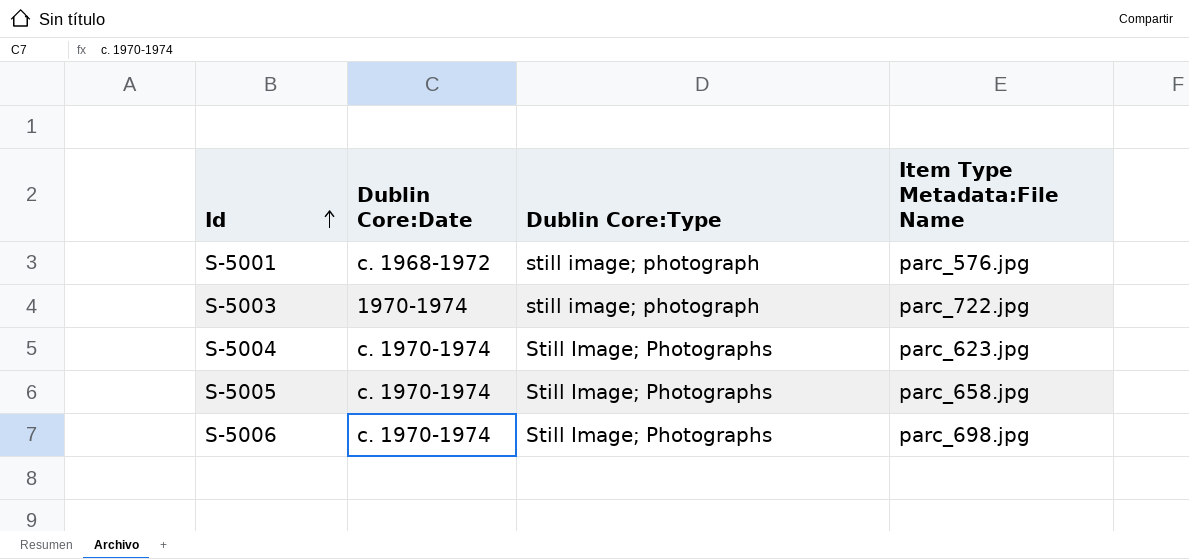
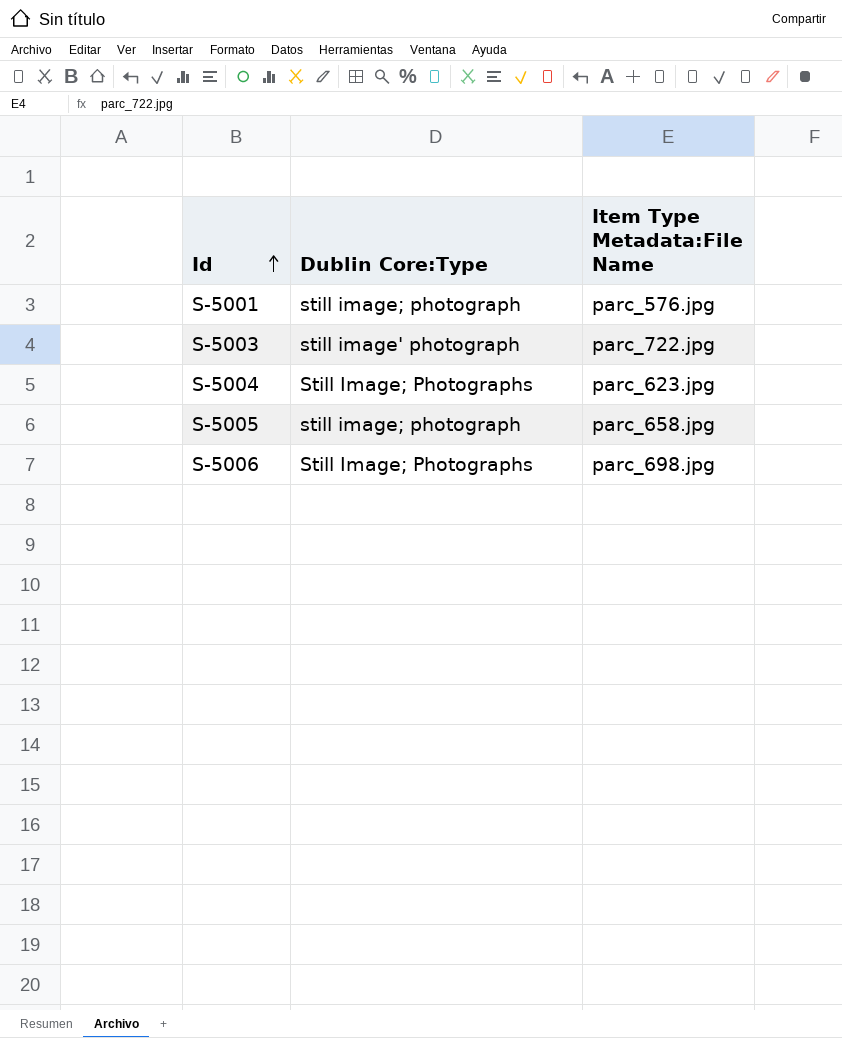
column Dublin Core:Date | position: 2 -> none
S-5003 | Dublin Core:Type: still image; photograph -> still image' photograph
S-5005 | Dublin Core:Type: Still Image; Photographs -> still image; photograph

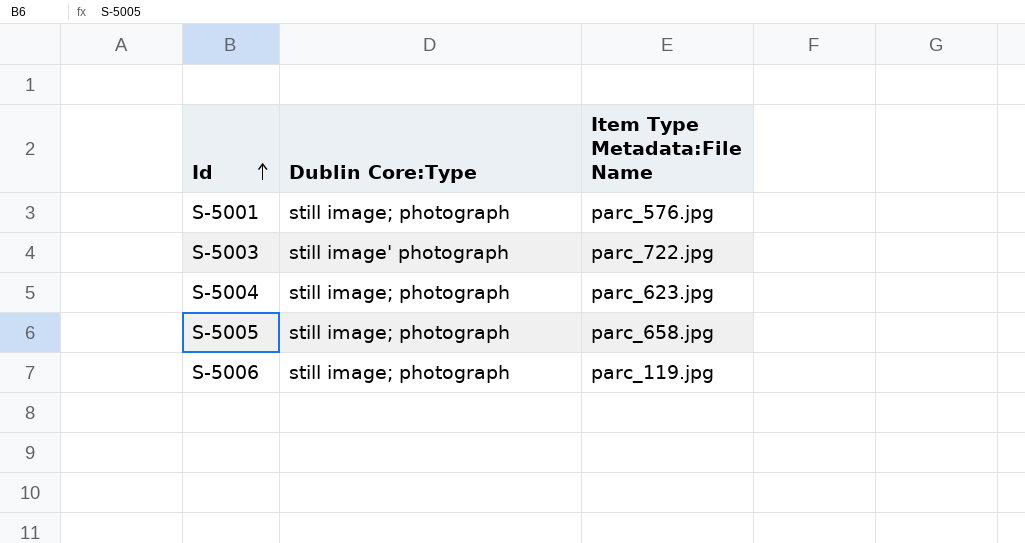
S-5004 | Dublin Core:Type: Still Image; Photographs -> still image; photograph
S-5006 | Dublin Core:Type: Still Image; Photographs -> still image; photograph
S-5006 | Item Type Metadata:File Name: parc_698.jpg -> parc_119.jpg

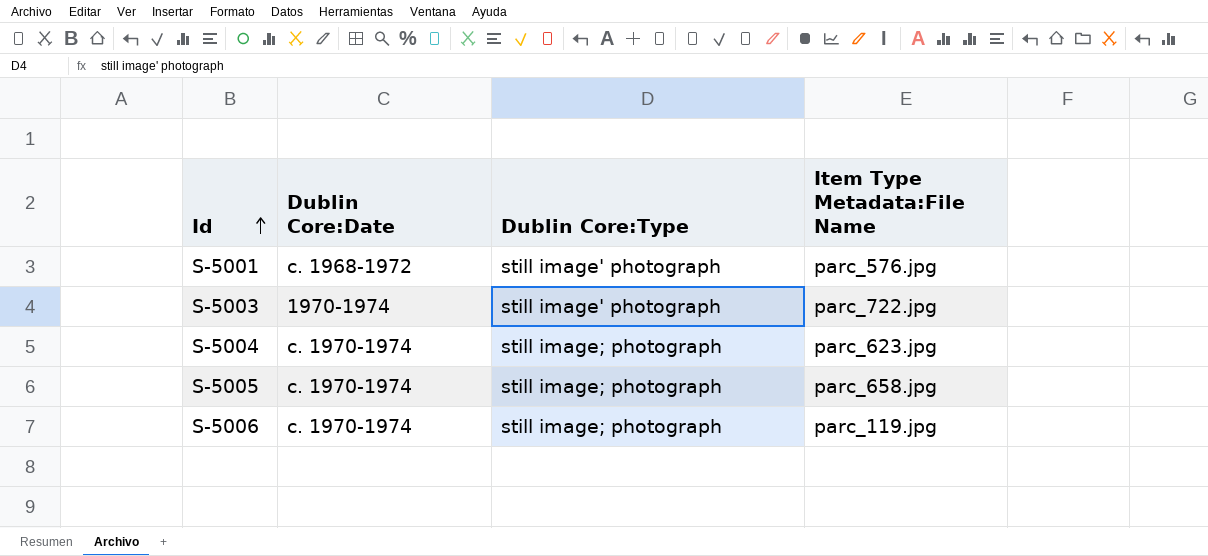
column Dublin Core:Date | position: none -> 2
S-5001 | Dublin Core:Type: still image; photograph -> still image' photograph

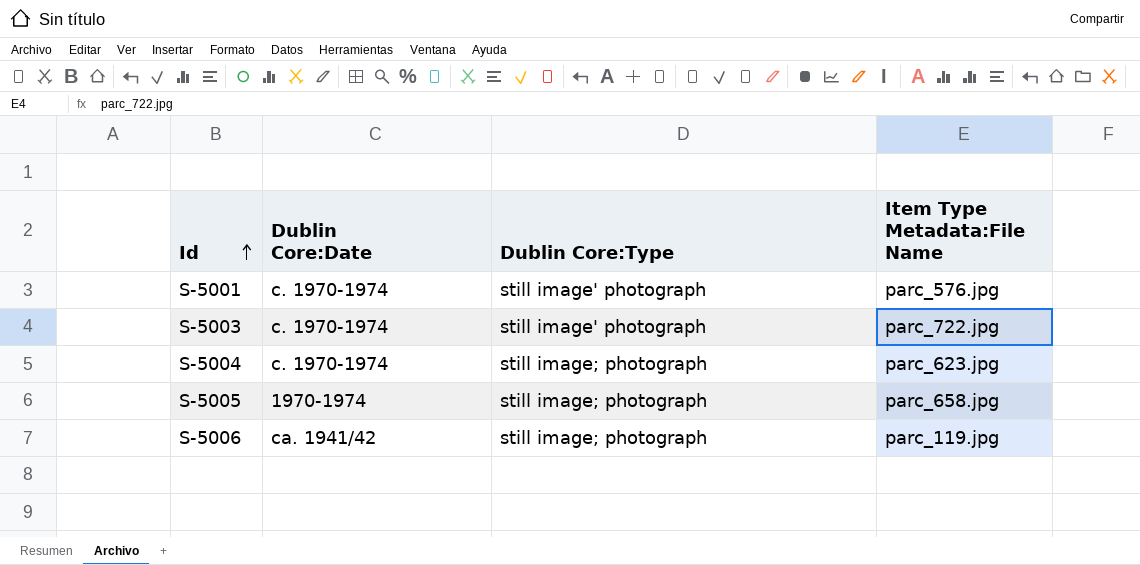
S-5001 | Dublin Core:Date: c. 1968-1972 -> c. 1970-1974
S-5003 | Dublin Core:Date: 1970-1974 -> c. 1970-1974
S-5005 | Dublin Core:Date: c. 1970-1974 -> 1970-1974
S-5006 | Dublin Core:Date: c. 1970-1974 -> ca. 1941/42

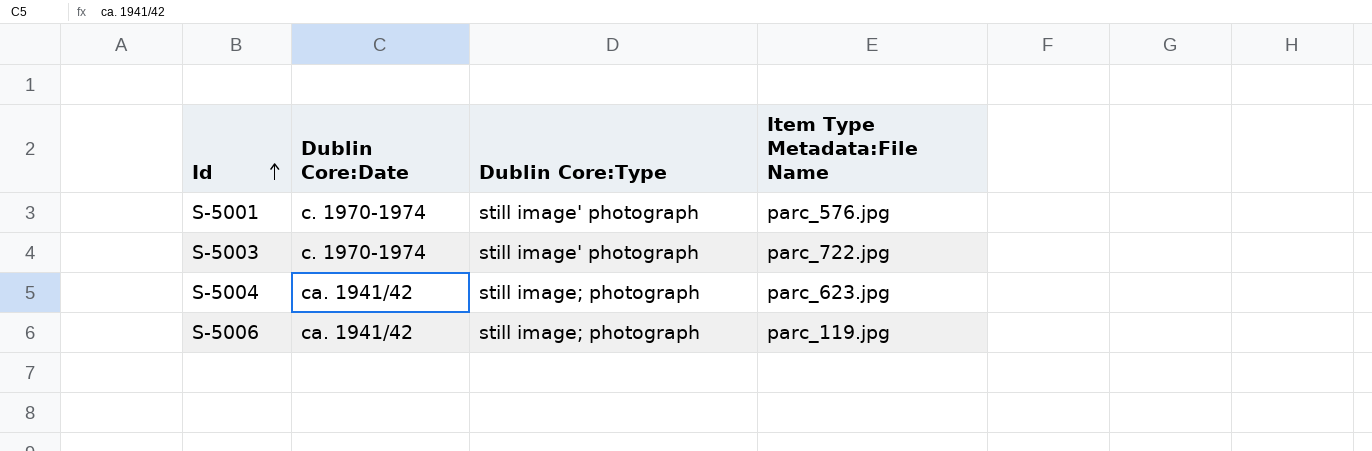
row S-5005: 1970-1974 | still image; photograph | parc_658.jpg -> none
S-5004 | Dublin Core:Date: c. 1970-1974 -> ca. 1941/42

